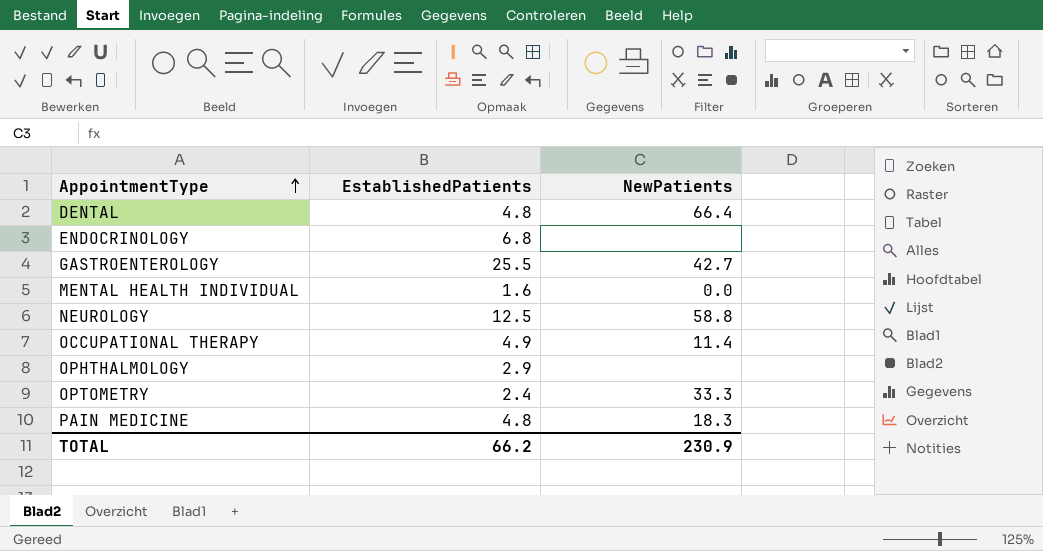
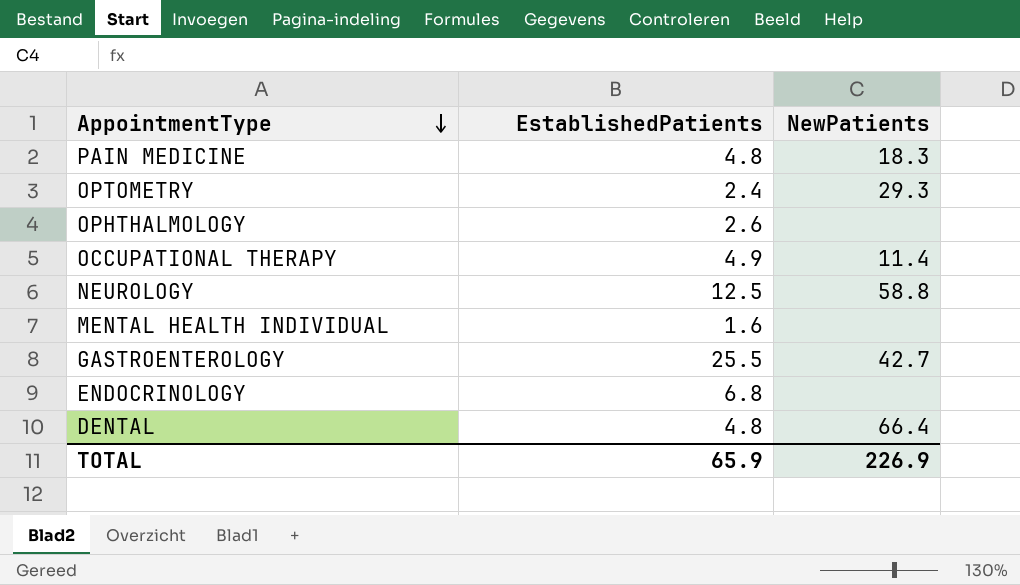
row order: AppointmentType ascending -> AppointmentType descending
OPTOMETRY | NewPatients: 33.3 -> 29.3
OPHTHALMOLOGY | EstablishedPatients: 2.9 -> 2.6
MENTAL HEALTH INDIVIDUAL | NewPatients: 0.0 -> none
TOTAL | EstablishedPatients: 66.2 -> 65.9
TOTAL | NewPatients: 230.9 -> 226.9

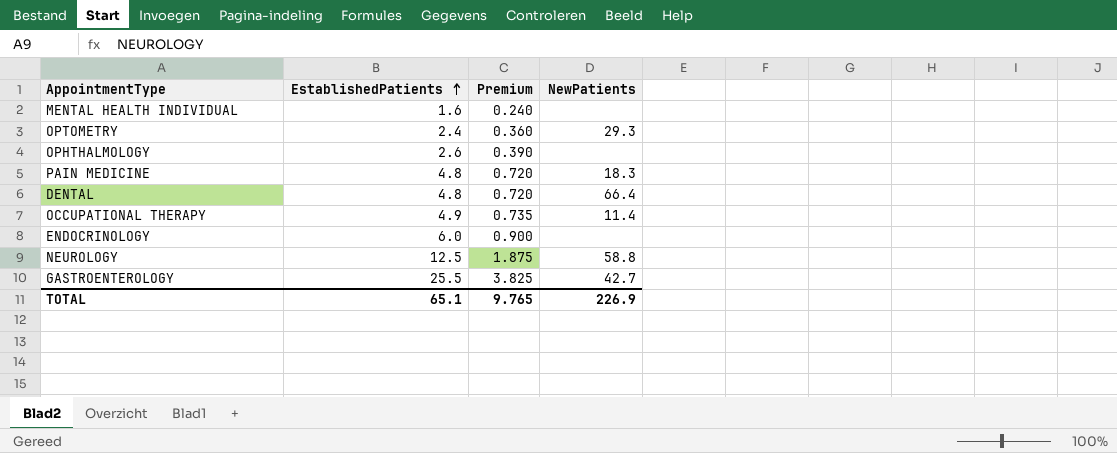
row order: AppointmentType descending -> EstablishedPatients ascending
column Premium | formula: none -> [EstablishedPatients] * 0.15
ENDOCRINOLOGY | EstablishedPatients: 6.8 -> 6.0
TOTAL | EstablishedPatients: 65.9 -> 65.1

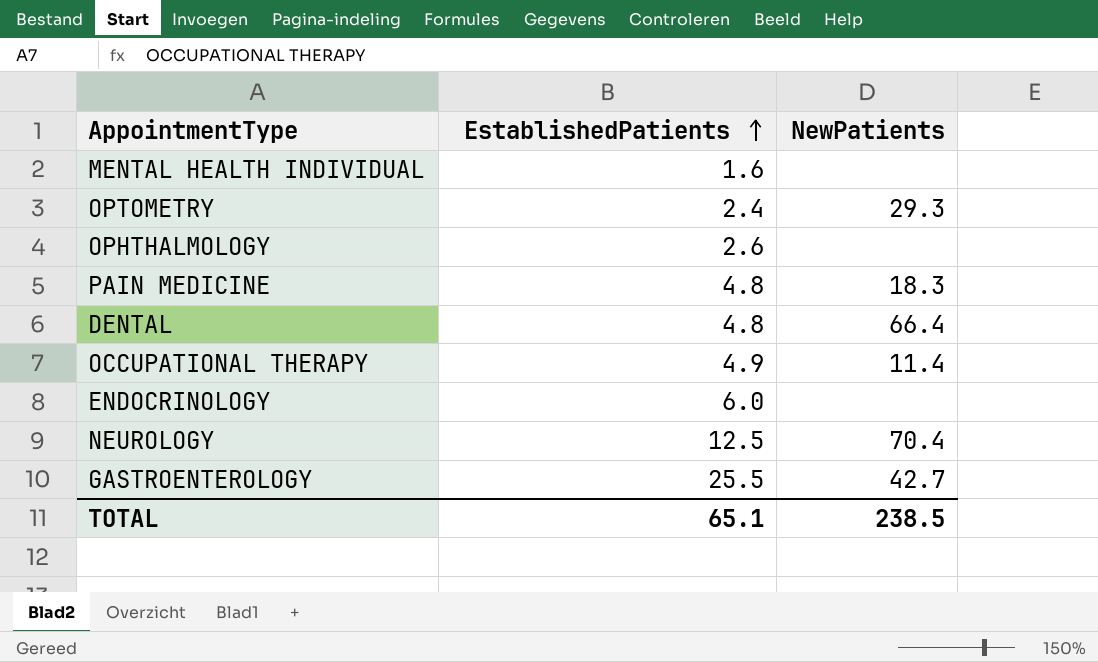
column Premium | formula: [EstablishedPatients] * 0.15 -> none
NEUROLOGY | NewPatients: 58.8 -> 70.4
TOTAL | NewPatients: 226.9 -> 238.5

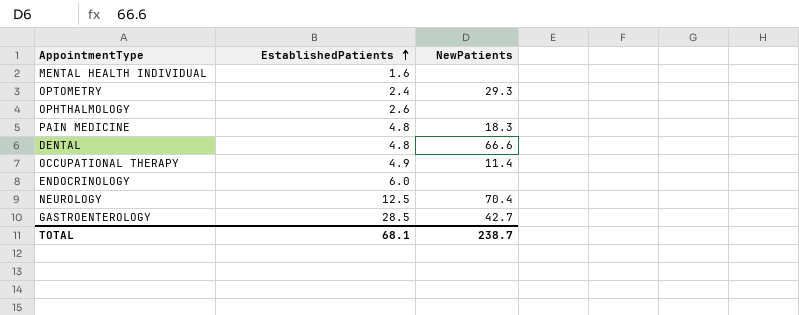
DENTAL | NewPatients: 66.4 -> 66.6
GASTROENTEROLOGY | EstablishedPatients: 25.5 -> 28.5
TOTAL | EstablishedPatients: 65.1 -> 68.1
TOTAL | NewPatients: 238.5 -> 238.7

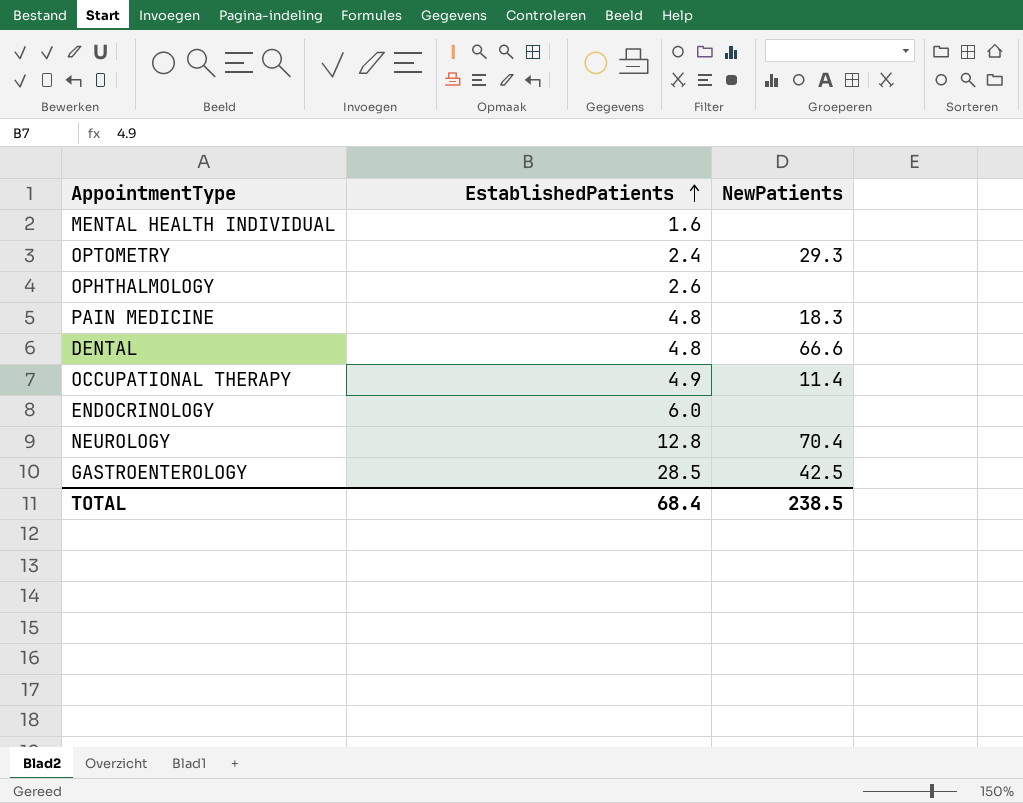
NEUROLOGY | EstablishedPatients: 12.5 -> 12.8
GASTROENTEROLOGY | NewPatients: 42.7 -> 42.5
TOTAL | EstablishedPatients: 68.1 -> 68.4
TOTAL | NewPatients: 238.7 -> 238.5

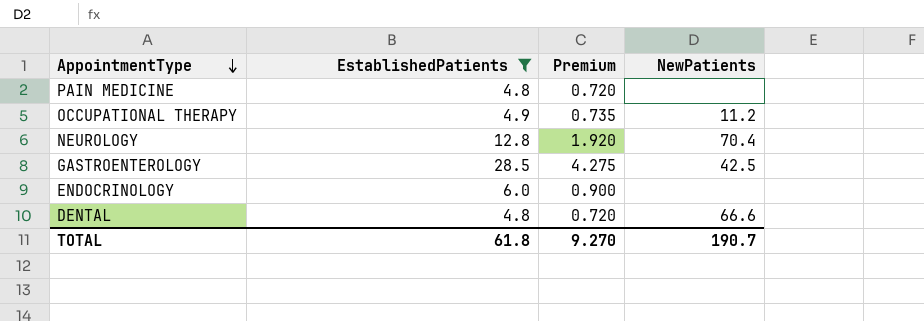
filter: none -> EstablishedPatients >= 4.8
row order: EstablishedPatients ascending -> AppointmentType descending
column Premium | formula: none -> [EstablishedPatients] * 0.15
PAIN MEDICINE | NewPatients: 18.3 -> none
OCCUPATIONAL THERAPY | NewPatients: 11.4 -> 11.2
TOTAL | EstablishedPatients: 68.4 -> 61.8
TOTAL | NewPatients: 238.5 -> 190.7

